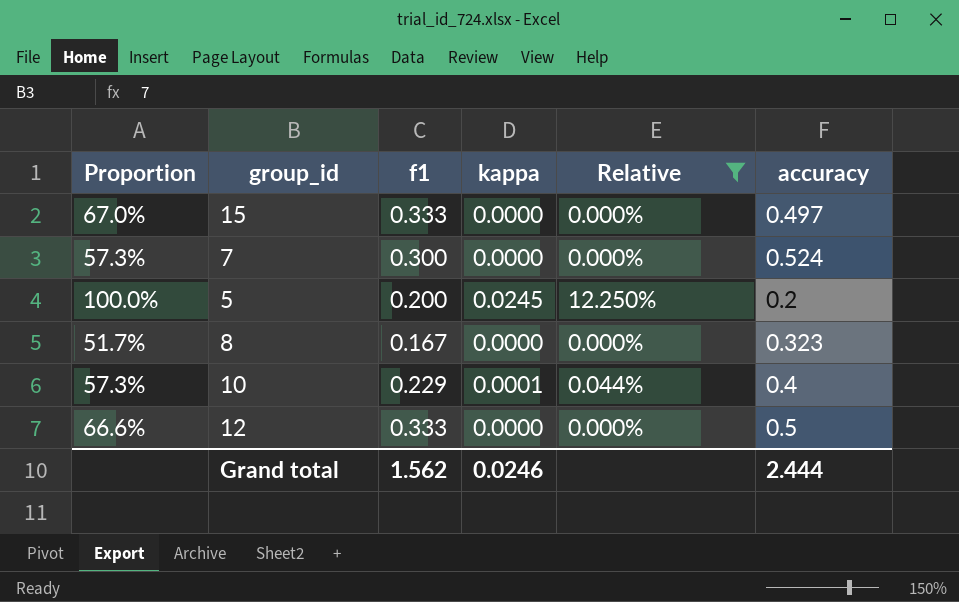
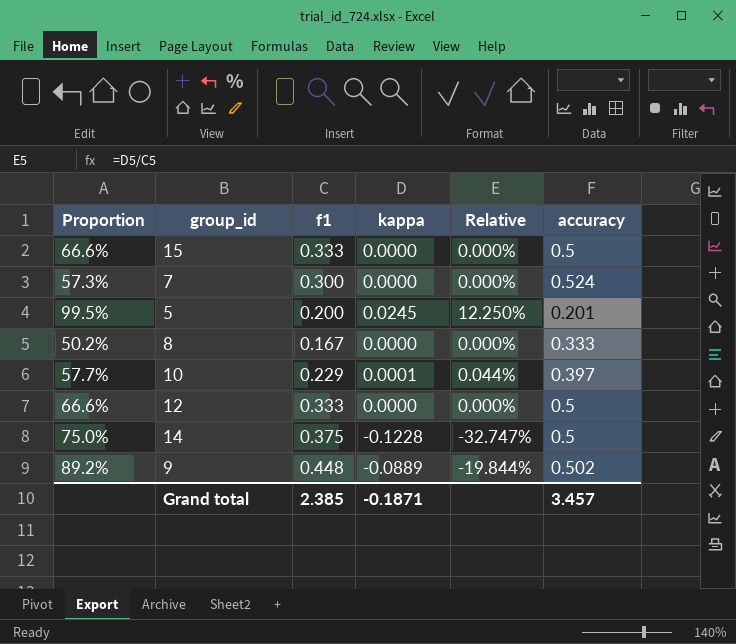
filter: Relative >= 0.000% -> none
15 | Proportion: 67.0% -> 66.6%
15 | accuracy: 0.497 -> 0.5
5 | Proportion: 100.0% -> 99.5%
5 | accuracy: 0.2 -> 0.201
8 | Proportion: 51.7% -> 50.2%
8 | accuracy: 0.323 -> 0.333
10 | Proportion: 57.3% -> 57.7%
10 | accuracy: 0.4 -> 0.397
Grand total | f1: 1.562 -> 2.385
Grand total | kappa: 0.0246 -> -0.1871
Grand total | accuracy: 2.444 -> 3.457

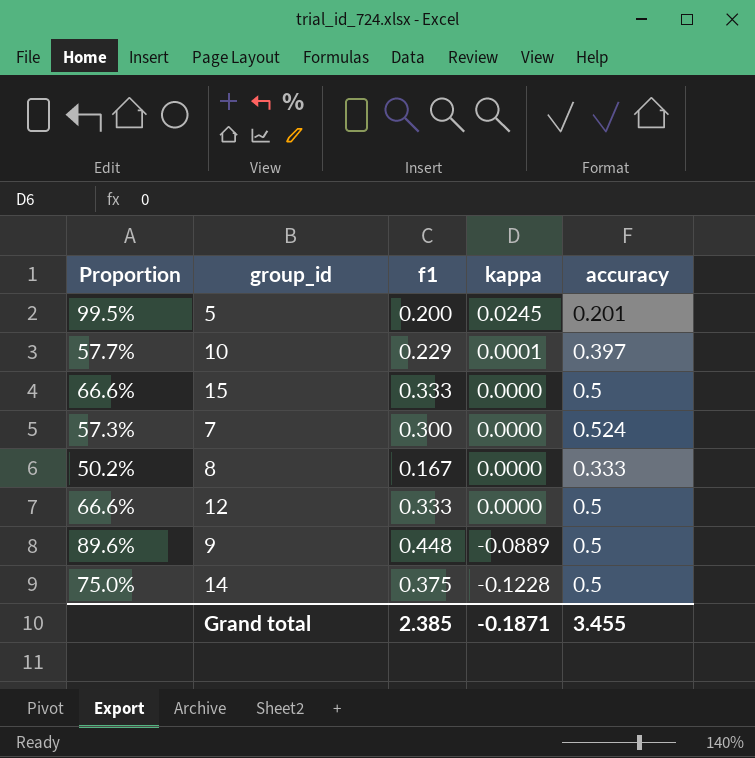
row order: none -> kappa descending
column Relative | formula: [kappa] / [f1] -> none
9 | Proportion: 89.2% -> 89.6%
9 | accuracy: 0.502 -> 0.5
Grand total | accuracy: 3.457 -> 3.455

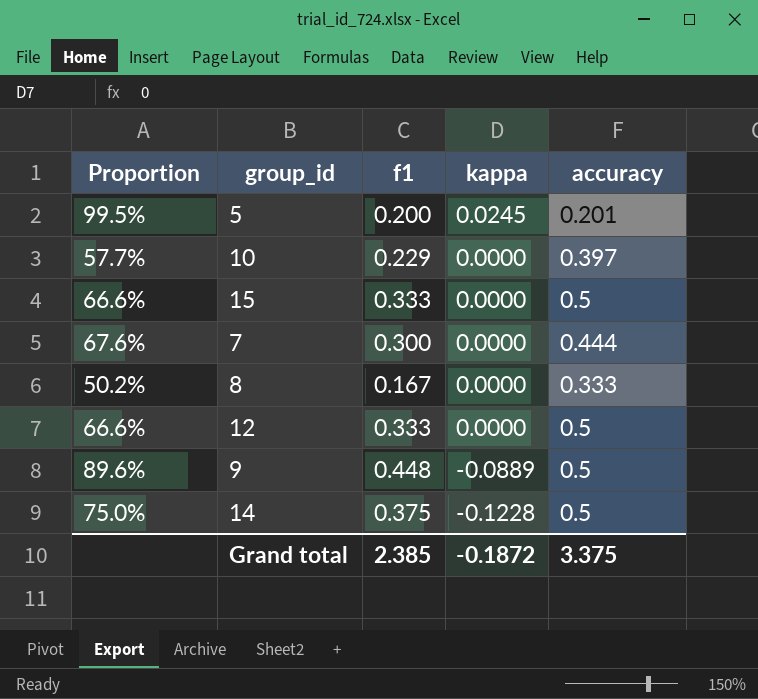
10 | kappa: 0.0001 -> 0.0000
7 | Proportion: 57.3% -> 67.6%
7 | accuracy: 0.524 -> 0.444
Grand total | kappa: -0.1871 -> -0.1872
Grand total | accuracy: 3.455 -> 3.375

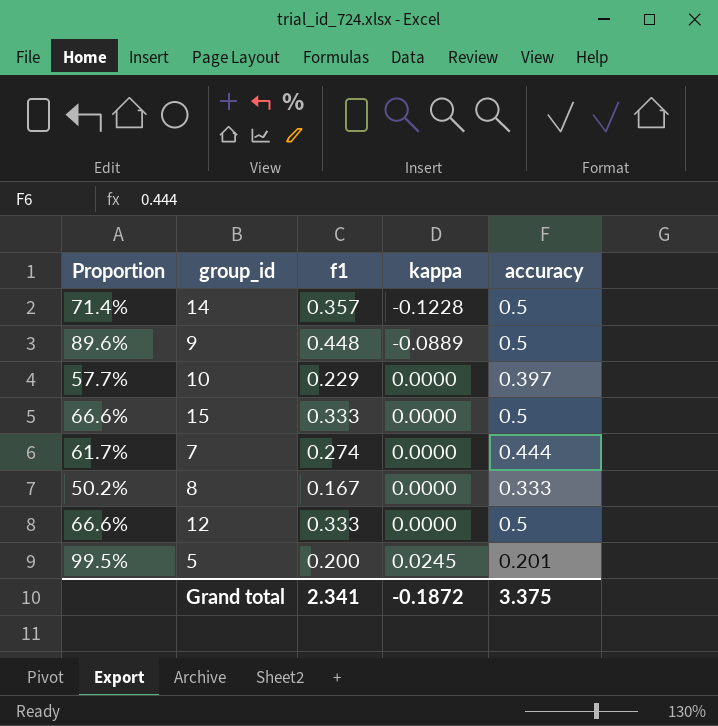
row order: kappa descending -> kappa ascending
14 | Proportion: 75.0% -> 71.4%
14 | f1: 0.375 -> 0.357
7 | Proportion: 67.6% -> 61.7%
7 | f1: 0.300 -> 0.274
Grand total | f1: 2.385 -> 2.341

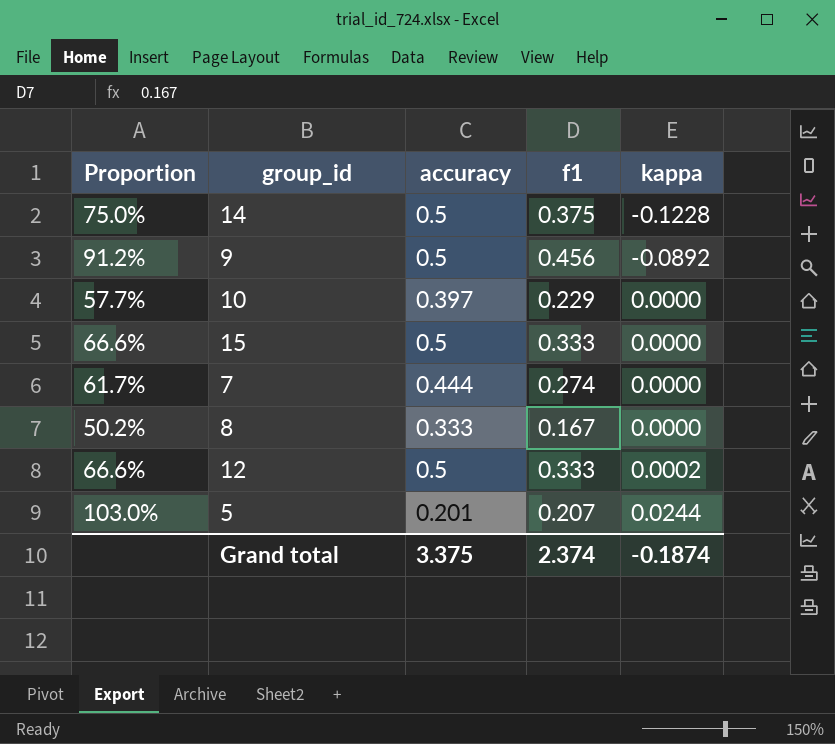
column accuracy | position: 5 -> 3
14 | Proportion: 71.4% -> 75.0%
14 | f1: 0.357 -> 0.375
9 | Proportion: 89.6% -> 91.2%
9 | f1: 0.448 -> 0.456
9 | kappa: -0.0889 -> -0.0892
12 | kappa: 0.0000 -> 0.0002
5 | Proportion: 99.5% -> 103.0%
5 | f1: 0.200 -> 0.207
5 | kappa: 0.0245 -> 0.0244
Grand total | f1: 2.341 -> 2.374
Grand total | kappa: -0.1872 -> -0.1874

